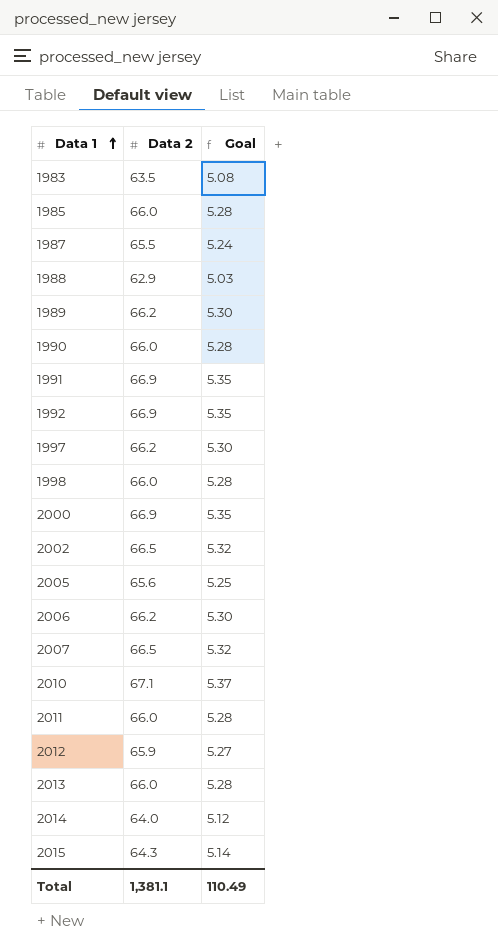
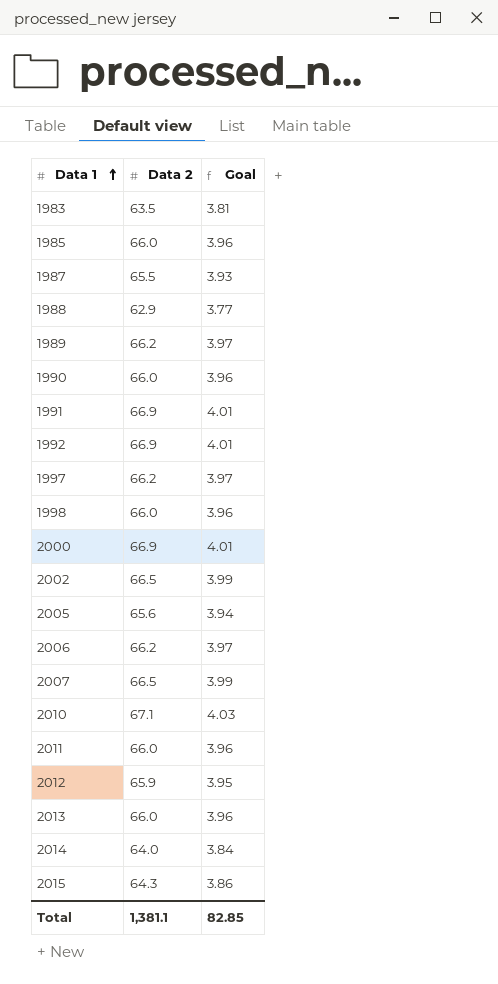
column Goal | formula: [Data 2] * 0.08 -> [Data 2] * 0.06
Total | Goal: 110.49 -> 82.85

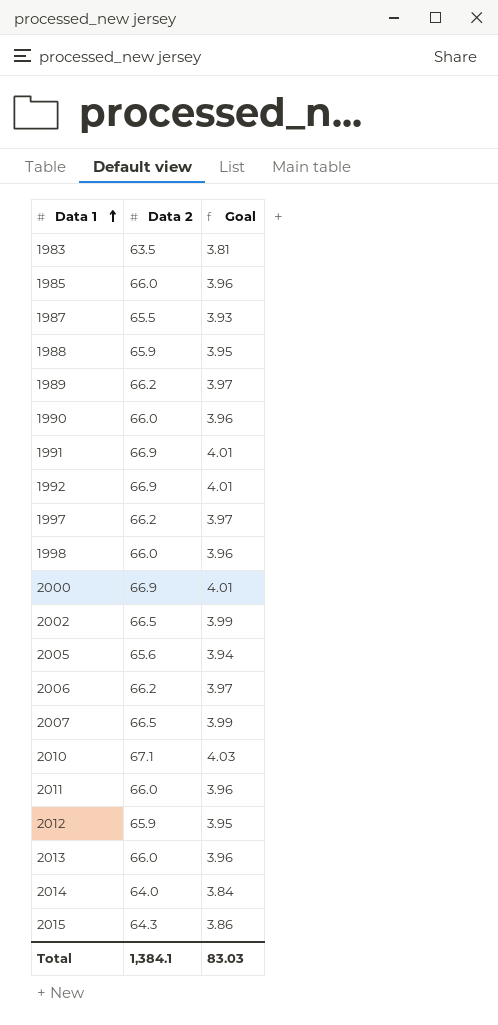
1988 | Data 2: 62.9 -> 65.9
1988 | Goal: 3.77 -> 3.95
Total | Data 2: 1,381.1 -> 1,384.1
Total | Goal: 82.85 -> 83.03

